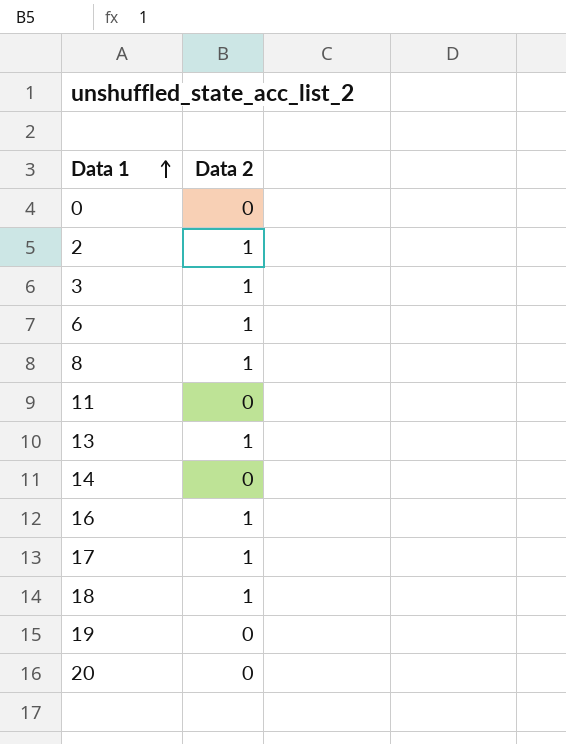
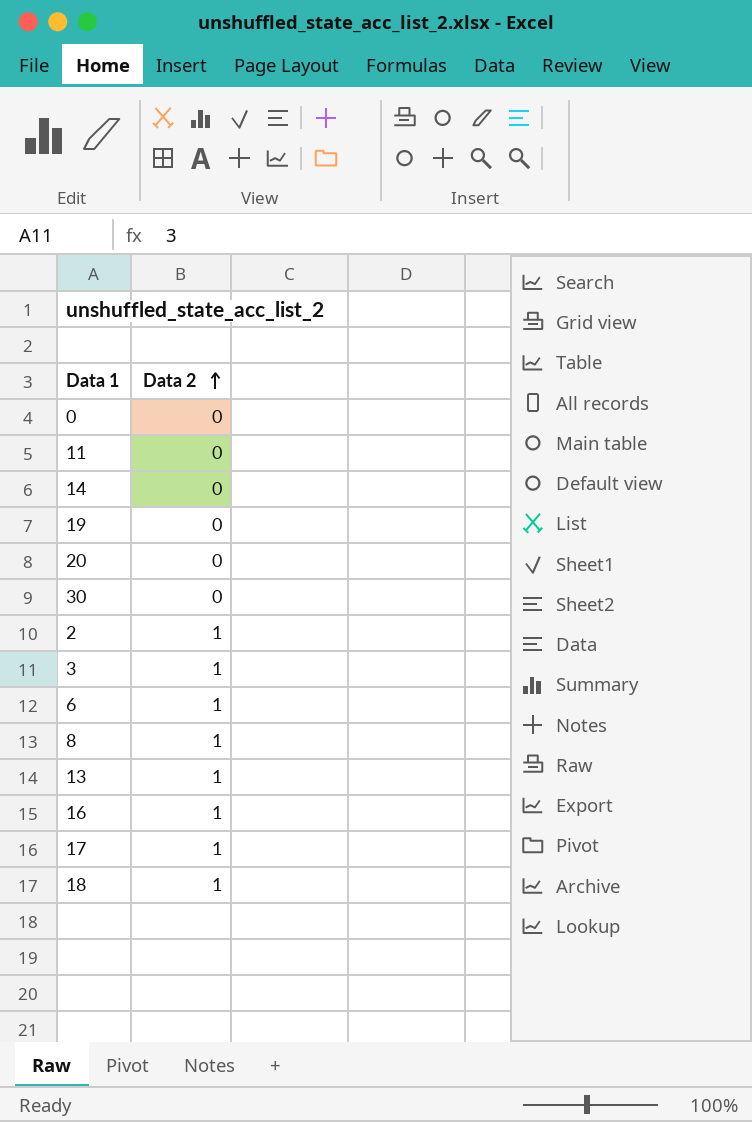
row order: Data 1 ascending -> Data 2 ascending
row 30: none -> 0

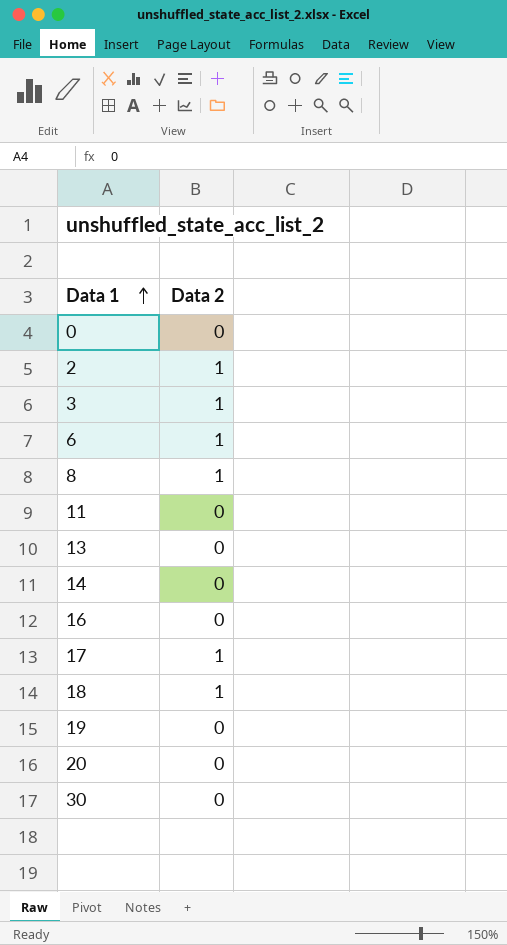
row order: Data 2 ascending -> Data 1 ascending
13 | Data 2: 1 -> 0
16 | Data 2: 1 -> 0

